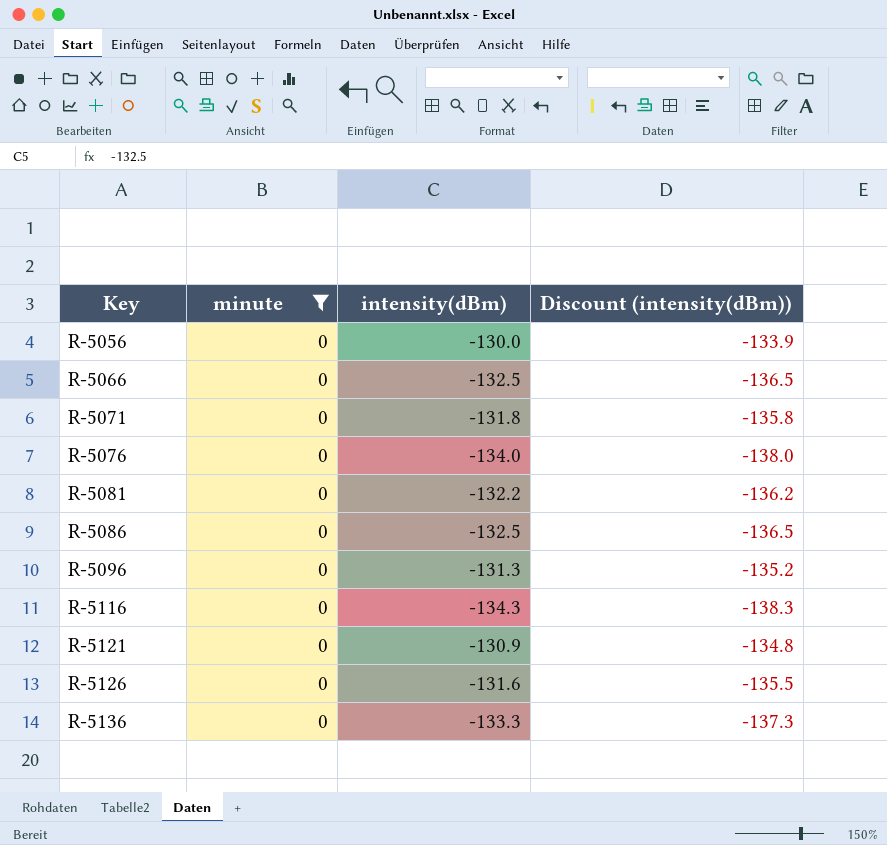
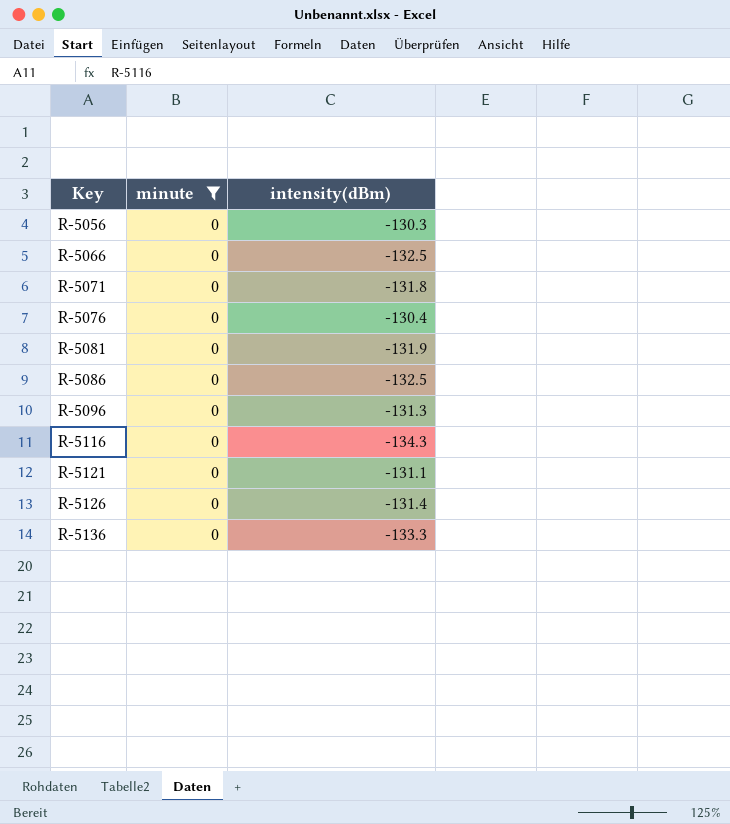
column Discount (intensity(dBm)) | formula: [intensity(dBm)] * 1.03 -> none
R-5056 | intensity(dBm): -130.0 -> -130.3
R-5076 | intensity(dBm): -134.0 -> -130.4
R-5081 | intensity(dBm): -132.2 -> -131.9
R-5121 | intensity(dBm): -130.9 -> -131.1
R-5126 | intensity(dBm): -131.6 -> -131.4

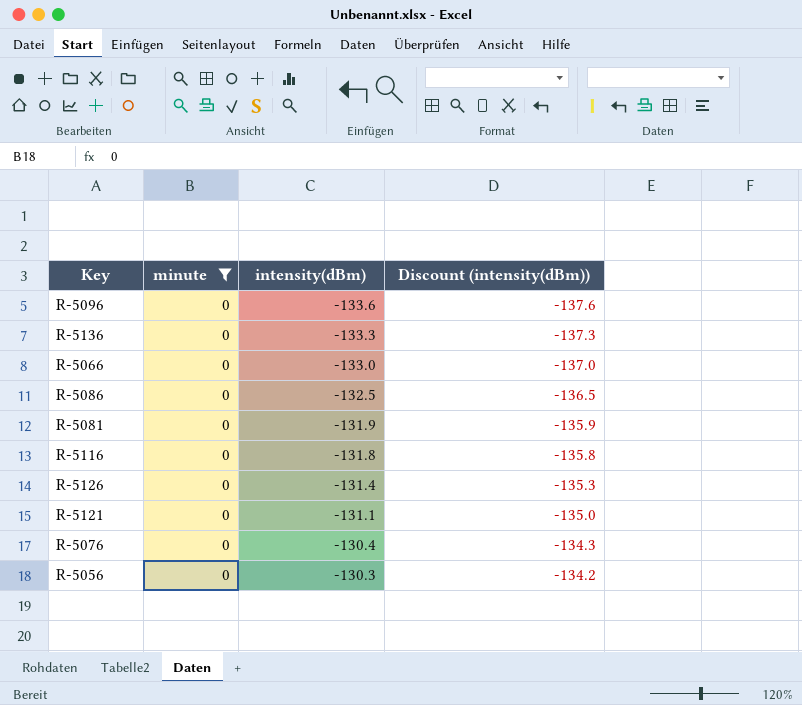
row order: Key ascending -> intensity(dBm) ascending
column Discount (intensity(dBm)) | formula: none -> [intensity(dBm)] * 1.03
row R-5071: 0 | -131.8 -> none
R-5096 | intensity(dBm): -131.3 -> -133.6
R-5066 | intensity(dBm): -132.5 -> -133.0
R-5116 | intensity(dBm): -134.3 -> -131.8

